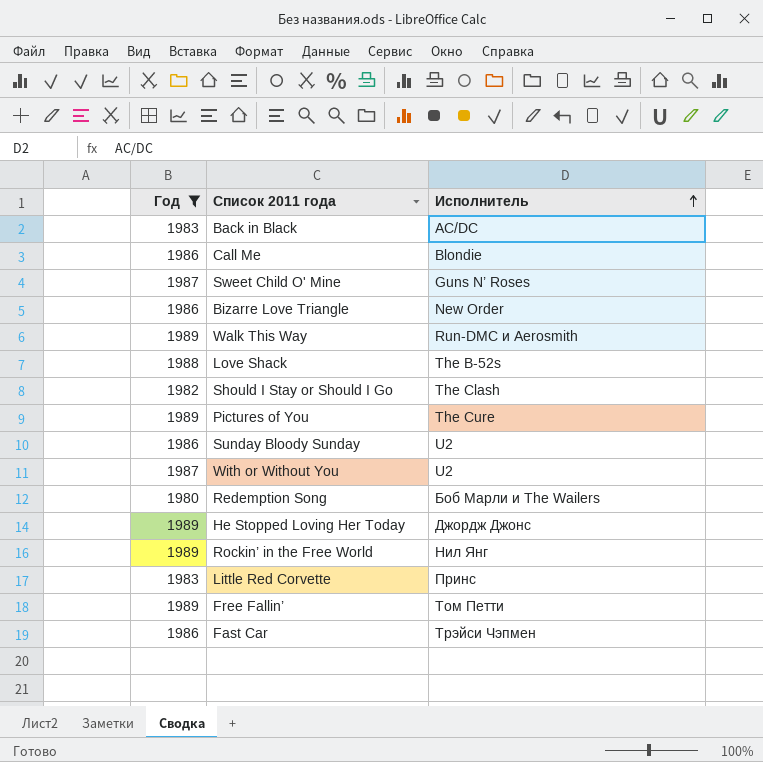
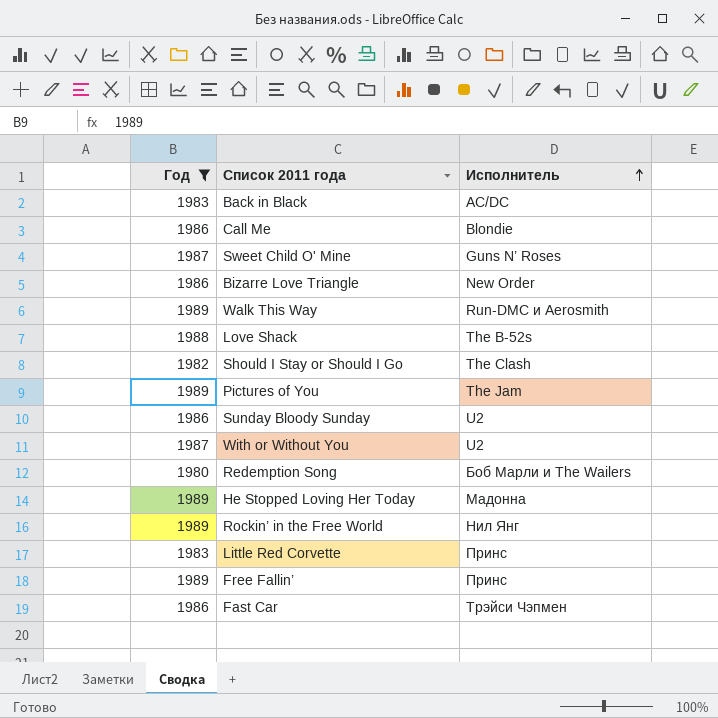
Pictures of You | Исполнитель: The Cure -> The Jam
He Stopped Loving Her Today | Исполнитель: Джордж Джонс -> Мадонна
Free Fallin’ | Исполнитель: Том Петти -> Принс

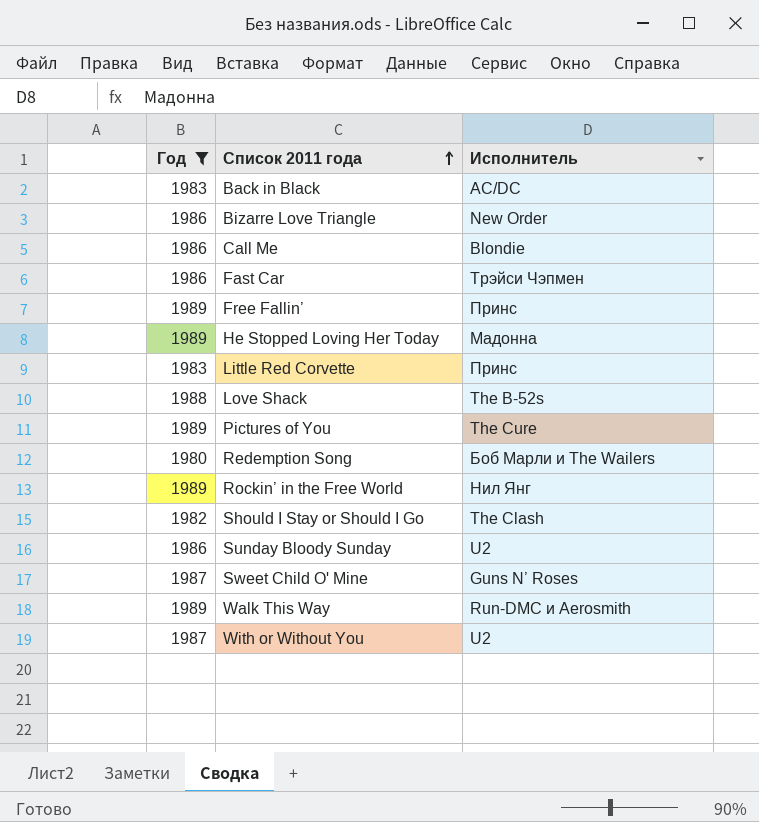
row order: Исполнитель ascending -> Список 2011 года ascending
Pictures of You | Исполнитель: The Jam -> The Cure

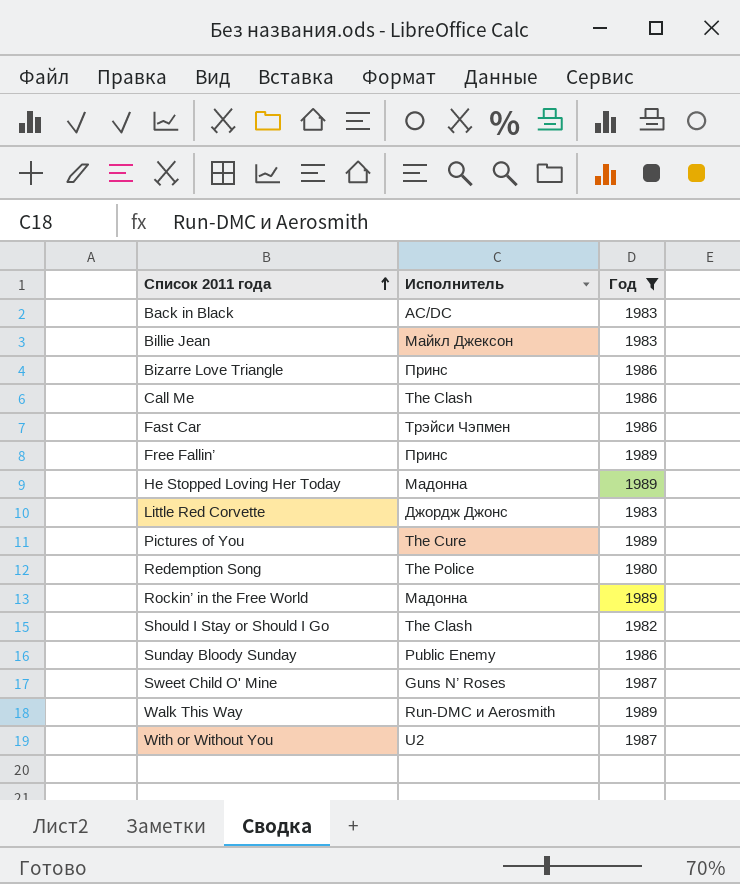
column Год | position: 1 -> 3
row Love Shack: 1988 | The B-52s -> none
row Billie Jean: none -> Майкл Джексон | 1983
Bizarre Love Triangle | Исполнитель: New Order -> Принс
Call Me | Исполнитель: Blondie -> The Clash
Little Red Corvette | Исполнитель: Принс -> Джордж Джонс
Redemption Song | Исполнитель: Боб Марли и The Wailers -> The Police
Rockin’ in the Free World | Исполнитель: Нил Янг -> Мадонна
Sunday Bloody Sunday | Исполнитель: U2 -> Public Enemy

